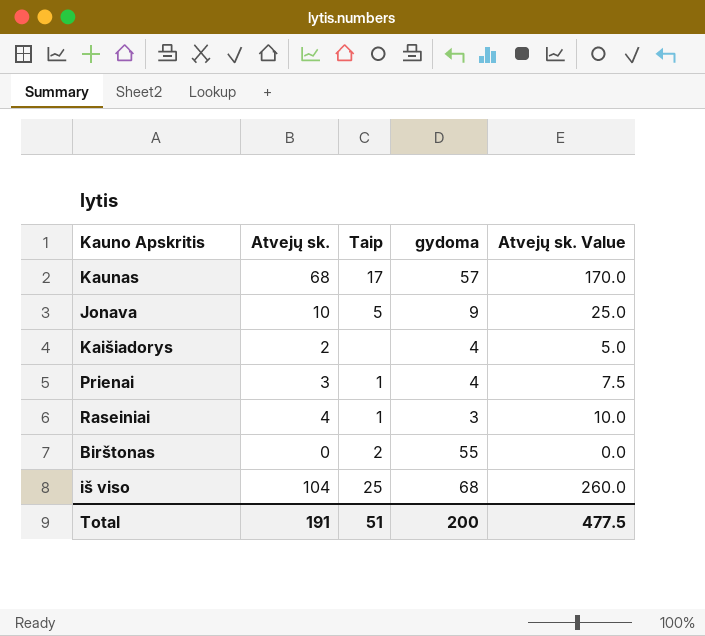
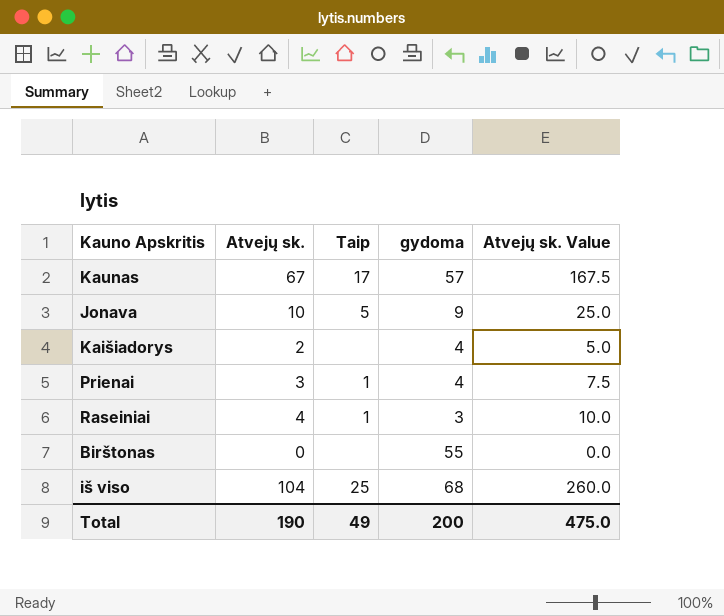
Kaunas | Atvejų sk.: 68 -> 67
Kaunas | Atvejų sk. Value: 170.0 -> 167.5
Birštonas | Taip: 2 -> none
Total | Atvejų sk.: 191 -> 190
Total | Taip: 51 -> 49
Total | Atvejų sk. Value: 477.5 -> 475.0

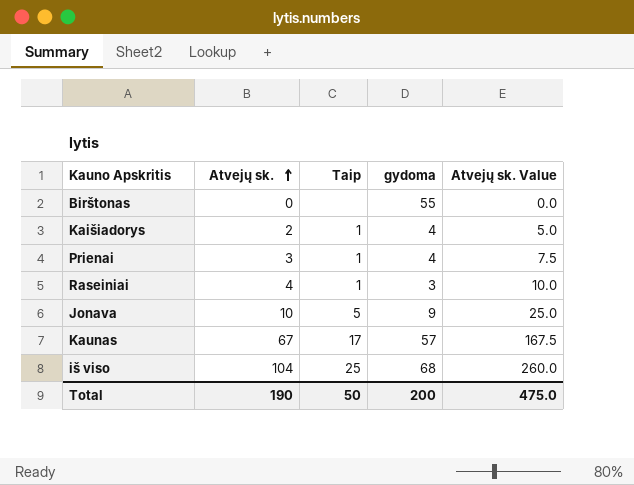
row order: none -> Atvejų sk. ascending
Kaišiadorys | Taip: none -> 1
Total | Taip: 49 -> 50

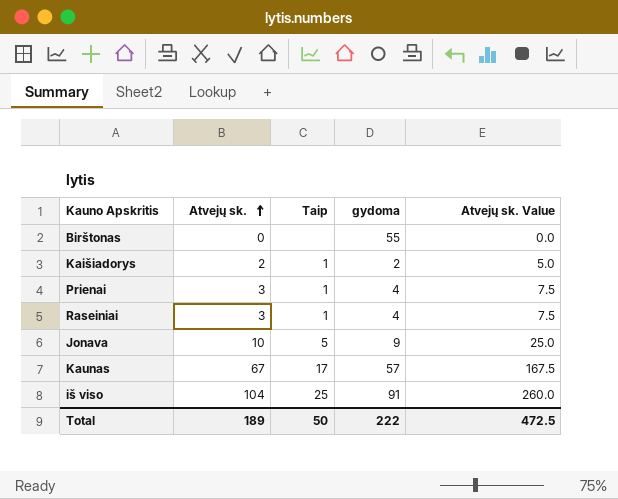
Kaišiadorys | gydoma: 4 -> 2
Raseiniai | Atvejų sk.: 4 -> 3
Raseiniai | gydoma: 3 -> 4
Raseiniai | Atvejų sk. Value: 10.0 -> 7.5
iš viso | gydoma: 68 -> 91
Total | Atvejų sk.: 190 -> 189
Total | gydoma: 200 -> 222
Total | Atvejų sk. Value: 475.0 -> 472.5

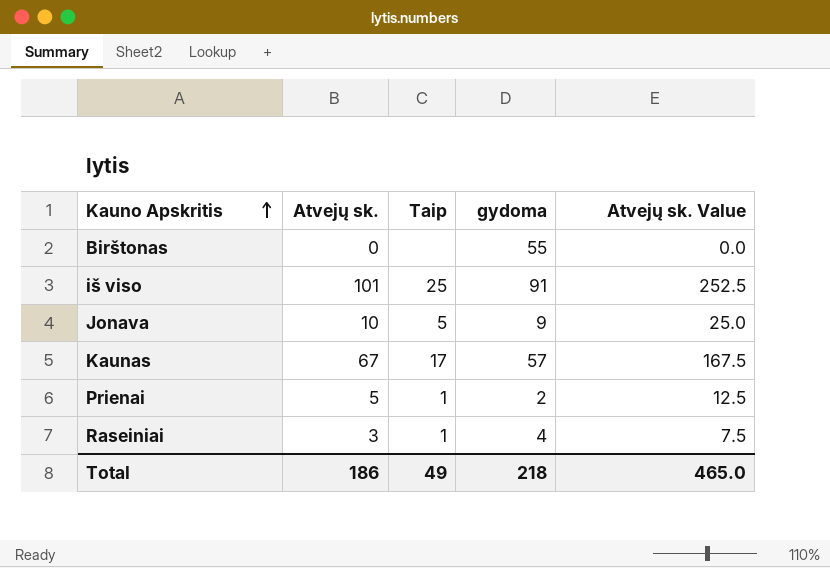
row order: Atvejų sk. ascending -> Kauno Apskritis ascending
row Kaišiadorys: 2 | 1 | 2 | 5.0 -> none
iš viso | Atvejų sk.: 104 -> 101
iš viso | Atvejų sk. Value: 260.0 -> 252.5
Prienai | Atvejų sk.: 3 -> 5
Prienai | gydoma: 4 -> 2
Prienai | Atvejų sk. Value: 7.5 -> 12.5
Total | Atvejų sk.: 189 -> 186
Total | Taip: 50 -> 49
Total | gydoma: 222 -> 218
Total | Atvejų sk. Value: 472.5 -> 465.0

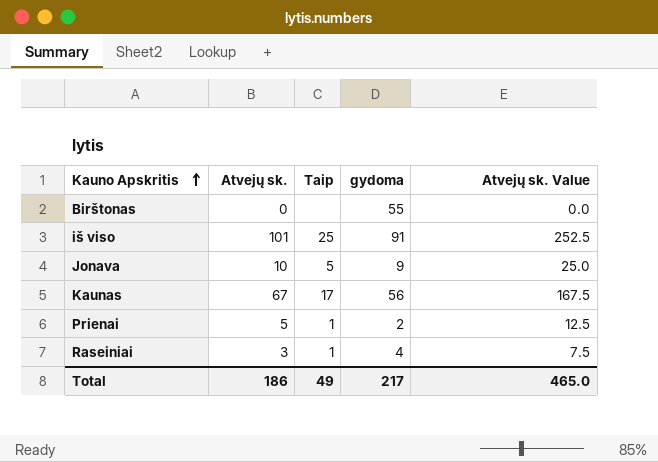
Kaunas | gydoma: 57 -> 56
Total | gydoma: 218 -> 217

